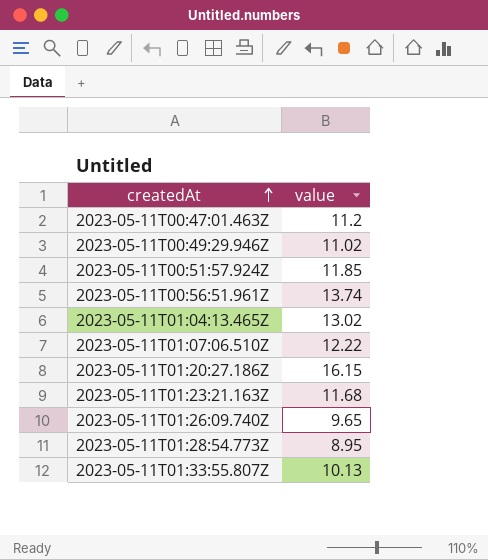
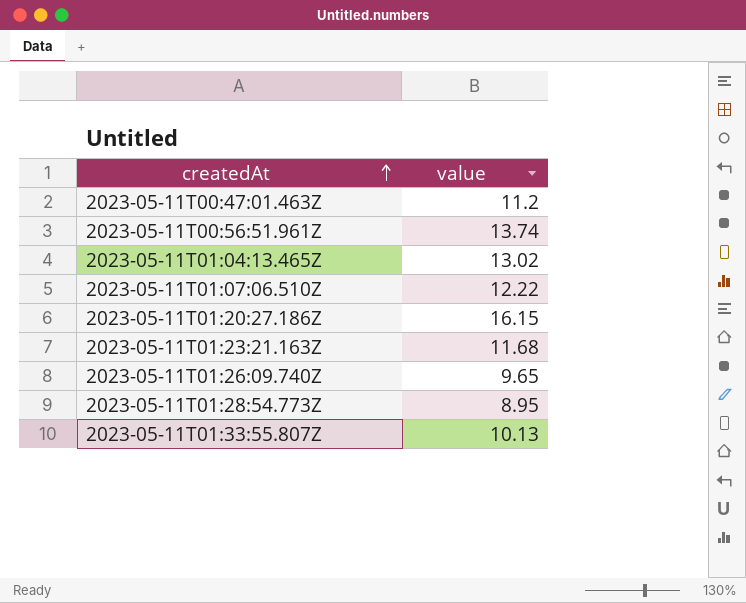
row 2023-05-11T00:49:29.946Z: 11.02 -> none
row 2023-05-11T00:51:57.924Z: 11.85 -> none

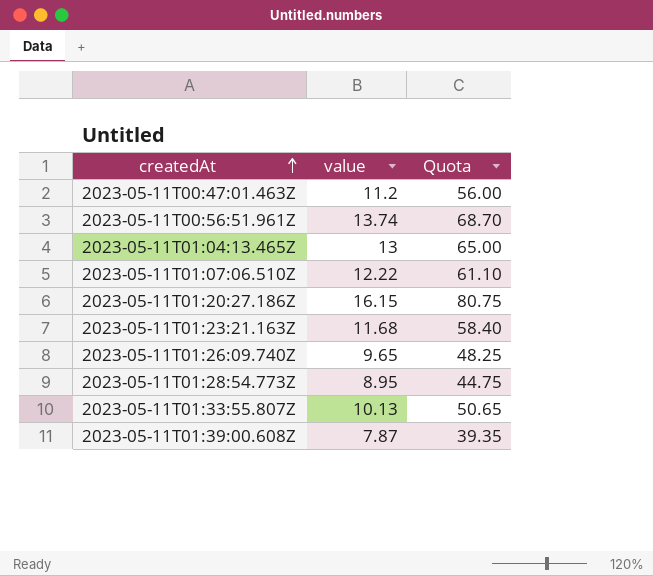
column Quota | formula: none -> [value] * 5
2023-05-11T01:04:13.465Z | value: 13.02 -> 13
row 2023-05-11T01:39:00.608Z: none -> 7.87 | 39.35

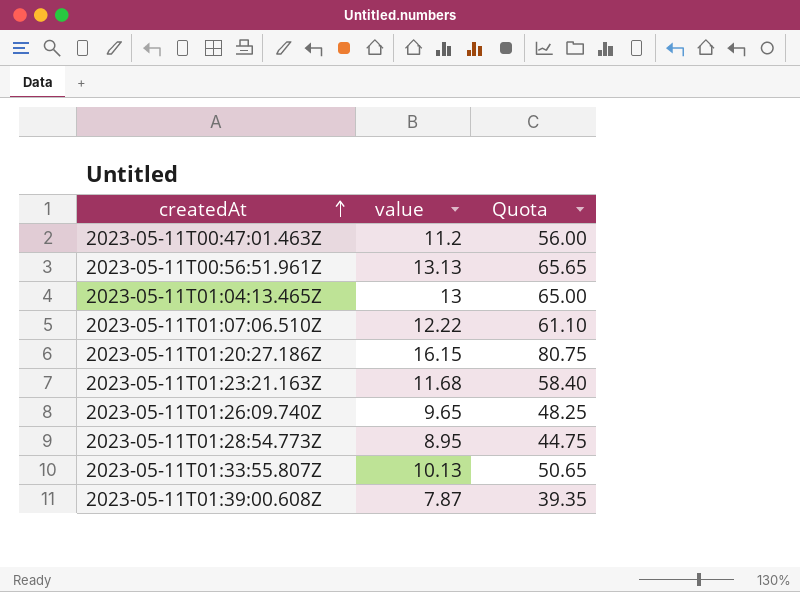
2023-05-11T00:56:51.961Z | value: 13.74 -> 13.13
2023-05-11T00:56:51.961Z | Quota: 68.70 -> 65.65

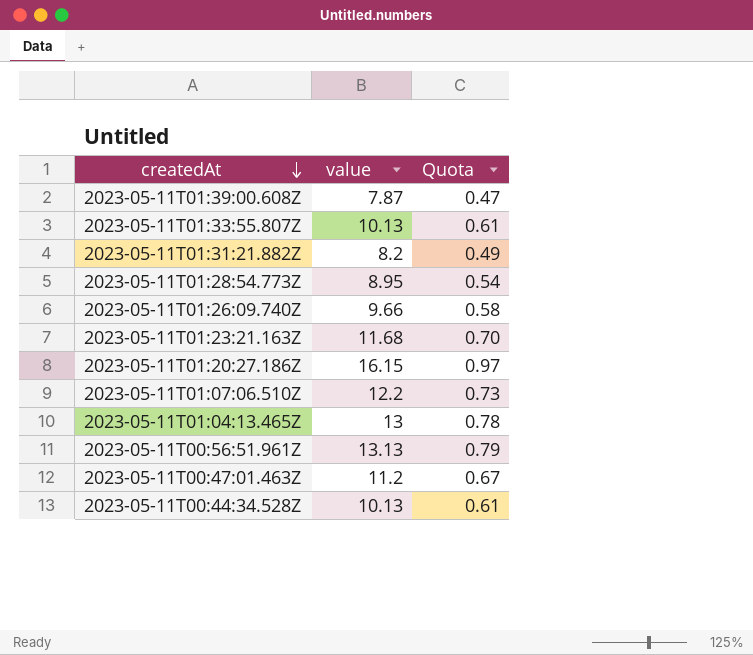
row order: createdAt ascending -> createdAt descending
column Quota | formula: [value] * 5 -> [value] * 0.06
row 2023-05-11T01:31:21.882Z: none -> 8.2 | 0.49
2023-05-11T01:26:09.740Z | value: 9.65 -> 9.66
2023-05-11T01:07:06.510Z | value: 12.22 -> 12.2
row 2023-05-11T00:44:34.528Z: none -> 10.13 | 0.61

